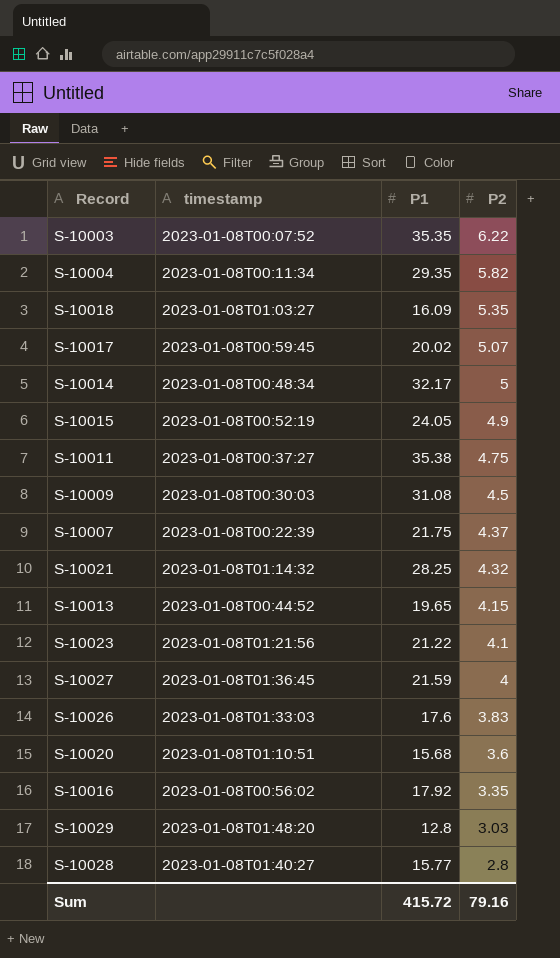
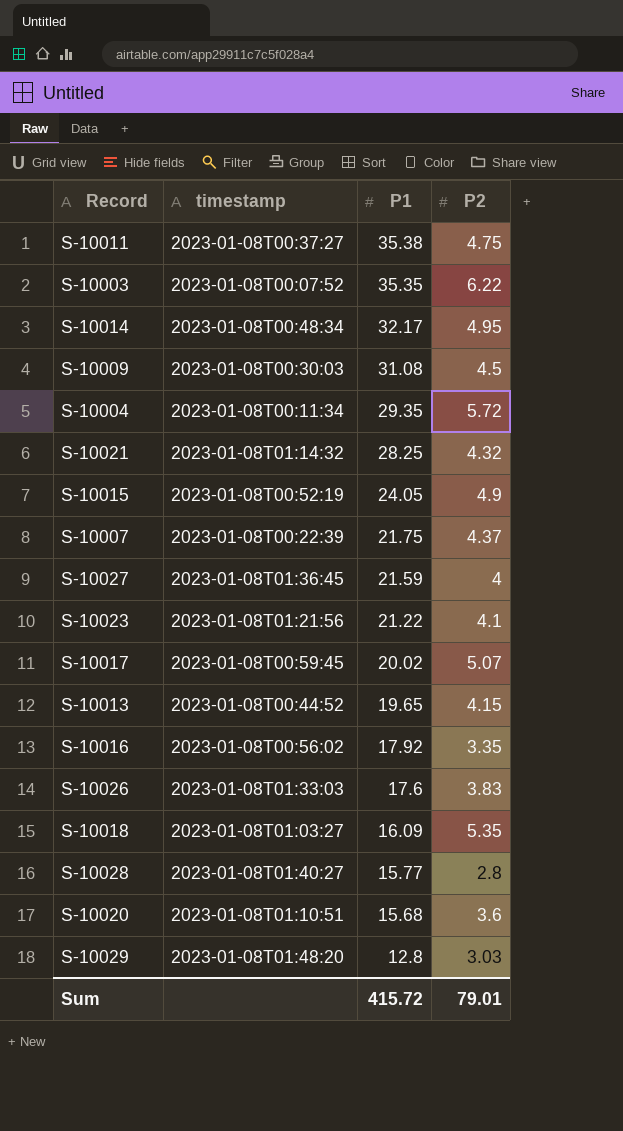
row order: P2 descending -> P1 descending
S-10014 | P2: 5 -> 4.95
S-10004 | P2: 5.82 -> 5.72
Sum | P2: 79.16 -> 79.01

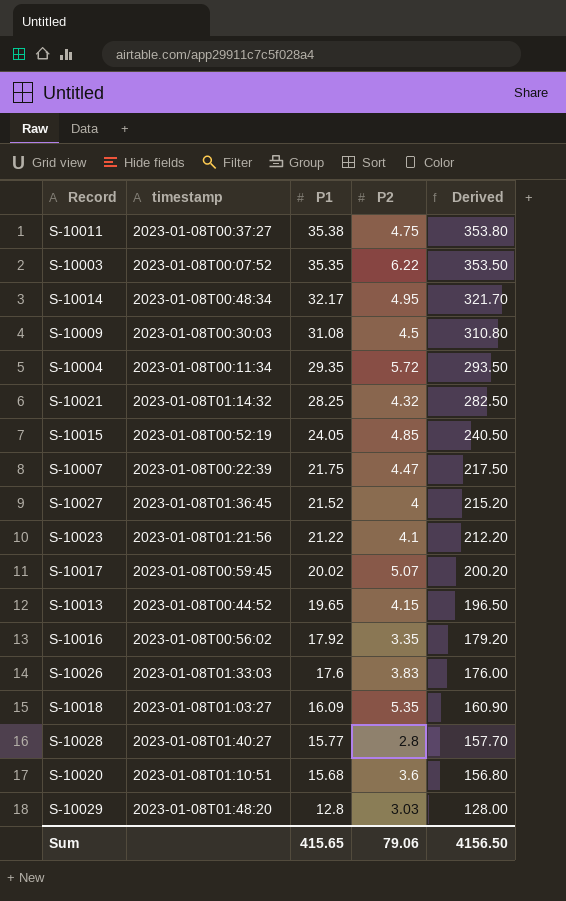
column Derived | formula: none -> [P1] * 10
S-10015 | P2: 4.9 -> 4.85
S-10007 | P2: 4.37 -> 4.47
S-10027 | P1: 21.59 -> 21.52
Sum | P1: 415.72 -> 415.65
Sum | P2: 79.01 -> 79.06

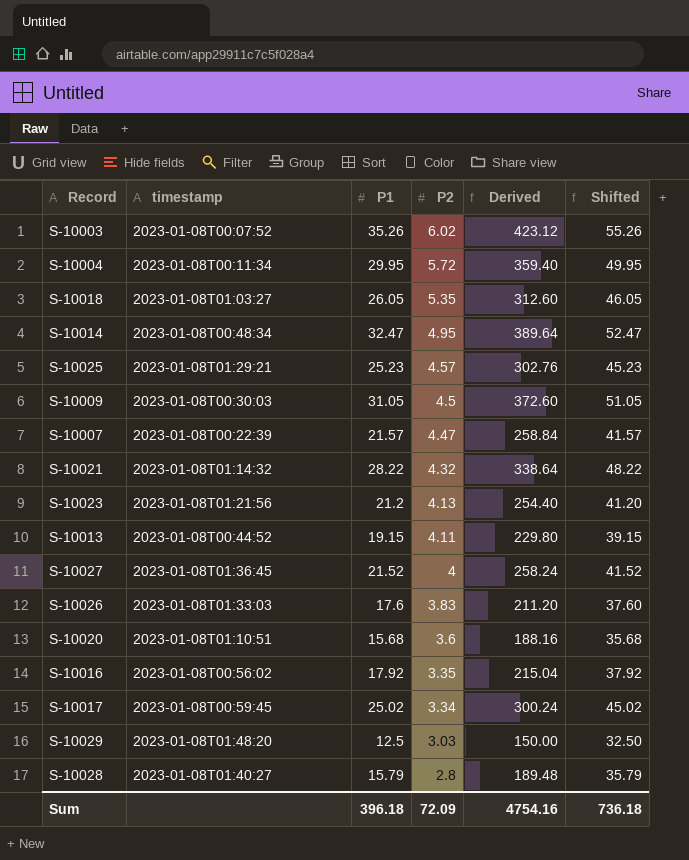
row order: P1 descending -> P2 descending
column Derived | formula: [P1] * 10 -> [P1] * 12
column Shifted | formula: none -> [P1] + 20
row S-10011: 2023-01-08T00:37:27 | 35.38 | 4.75 | 353.80 -> none
row S-10015: 2023-01-08T00:52:19 | 24.05 | 4.85 | 240.50 -> none
S-10003 | P1: 35.35 -> 35.26
S-10003 | P2: 6.22 -> 6.02
S-10004 | P1: 29.35 -> 29.95
S-10018 | P1: 16.09 -> 26.05
S-10014 | P1: 32.17 -> 32.47
row S-10025: none -> 2023-01-08T01:29:21 | 25.23 | 4.57 | 302.76 | 45.23
S-10009 | P1: 31.08 -> 31.05
S-10007 | P1: 21.75 -> 21.57
S-10021 | P1: 28.25 -> 28.22
S-10023 | P1: 21.22 -> 21.2
S-10023 | P2: 4.1 -> 4.13
S-10013 | P1: 19.65 -> 19.15
S-10013 | P2: 4.15 -> 4.11
S-10017 | P1: 20.02 -> 25.02
S-10017 | P2: 5.07 -> 3.34
S-10029 | P1: 12.8 -> 12.5
S-10028 | P1: 15.77 -> 15.79
Sum | P1: 415.65 -> 396.18
Sum | P2: 79.06 -> 72.09
Sum | Derived: 4156.50 -> 4754.16

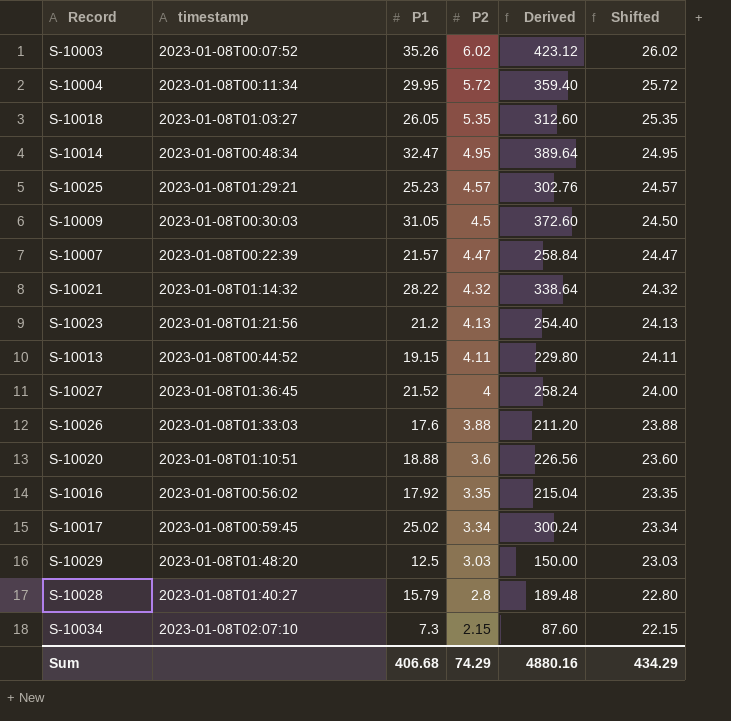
column Shifted | formula: [P1] + 20 -> [P2] + 20
S-10026 | P2: 3.83 -> 3.88
S-10020 | P1: 15.68 -> 18.88
S-10020 | Derived: 188.16 -> 226.56
row S-10034: none -> 2023-01-08T02:07:10 | 7.3 | 2.15 | 87.60 | 22.15
Sum | P1: 396.18 -> 406.68
Sum | P2: 72.09 -> 74.29
Sum | Derived: 4754.16 -> 4880.16
Sum | Shifted: 736.18 -> 434.29

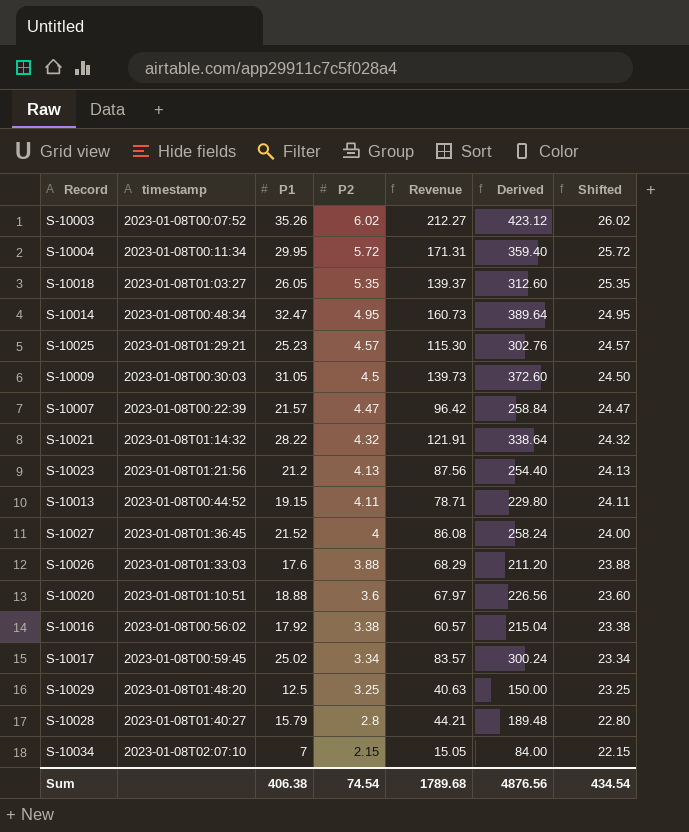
column Revenue | formula: none -> [P1] * [P2]
S-10016 | P2: 3.35 -> 3.38
S-10016 | Shifted: 23.35 -> 23.38
S-10029 | P2: 3.03 -> 3.25
S-10029 | Shifted: 23.03 -> 23.25
S-10034 | P1: 7.3 -> 7
S-10034 | Derived: 87.60 -> 84.00
Sum | P1: 406.68 -> 406.38
Sum | P2: 74.29 -> 74.54
Sum | Derived: 4880.16 -> 4876.56
Sum | Shifted: 434.29 -> 434.54

